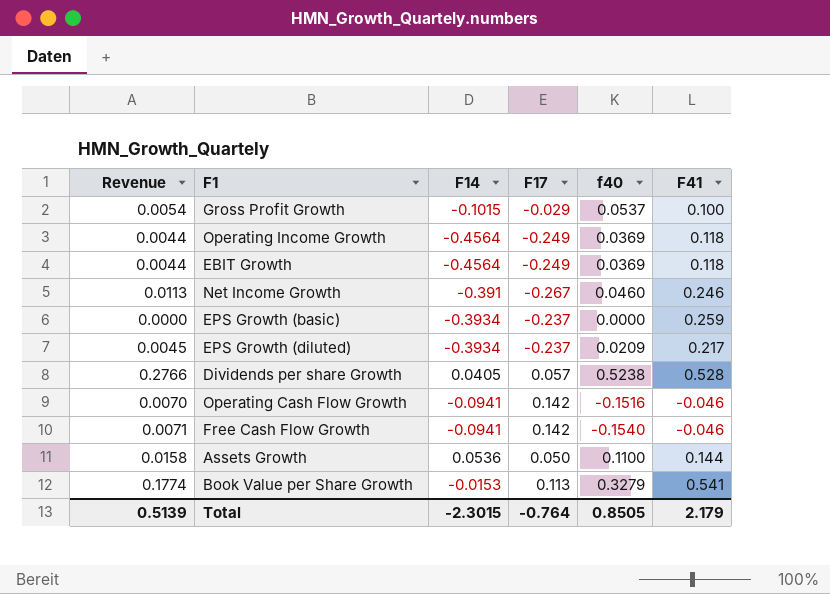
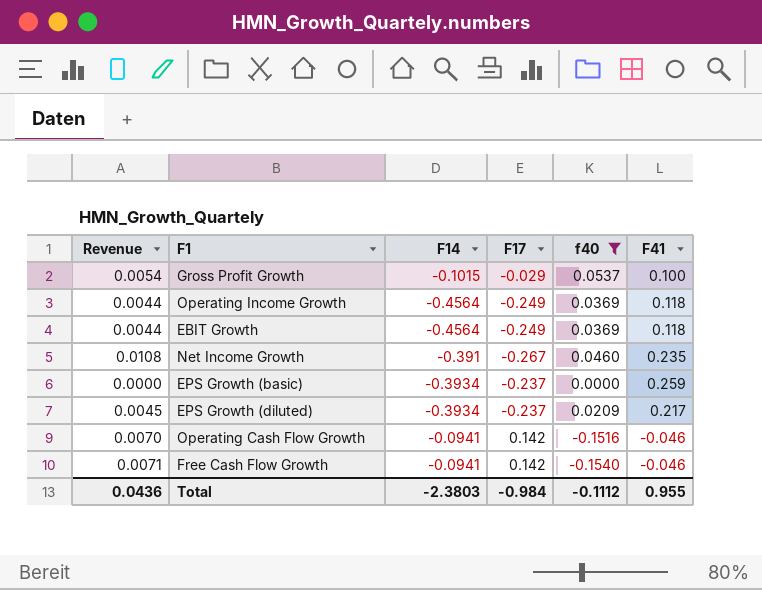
filter: none -> f40 <= 0.0537
Net Income Growth | Revenue: 0.0113 -> 0.0108
Net Income Growth | F41: 0.246 -> 0.235
Total | Revenue: 0.5139 -> 0.0436
Total | F14: -2.3015 -> -2.3803
Total | F17: -0.764 -> -0.984
Total | f40: 0.8505 -> -0.1112
Total | F41: 2.179 -> 0.955

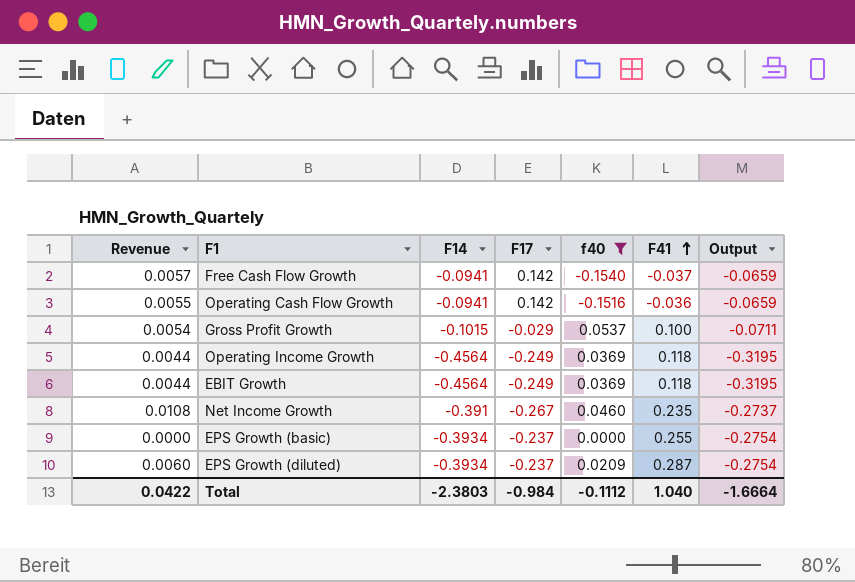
row order: none -> F41 ascending
column Output | formula: none -> [F14] * 0.7
Free Cash Flow Growth | Revenue: 0.0071 -> 0.0057
Free Cash Flow Growth | F41: -0.046 -> -0.037
Operating Cash Flow Growth | Revenue: 0.0070 -> 0.0055
Operating Cash Flow Growth | F41: -0.046 -> -0.036
EPS Growth (basic) | F41: 0.259 -> 0.255
EPS Growth (diluted) | Revenue: 0.0045 -> 0.0060
EPS Growth (diluted) | F41: 0.217 -> 0.287
Total | Revenue: 0.0436 -> 0.0422
Total | F41: 0.955 -> 1.040

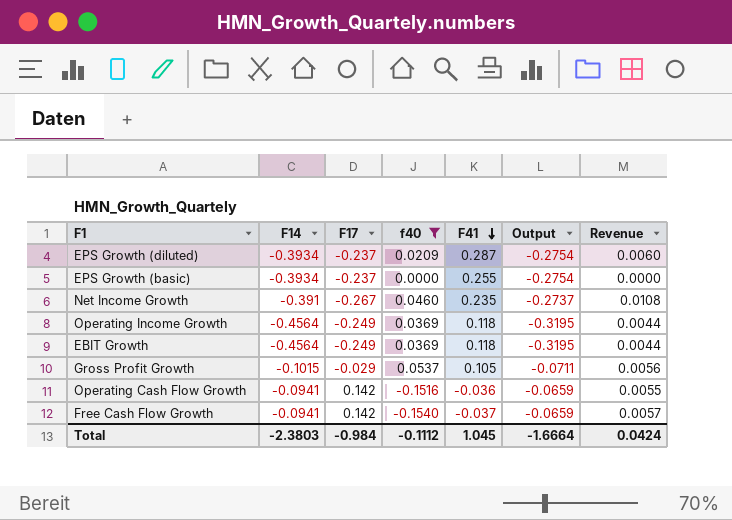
row order: F41 ascending -> F41 descending
column Revenue | position: 1 -> 7
Gross Profit Growth | F41: 0.100 -> 0.105
Gross Profit Growth | Revenue: 0.0054 -> 0.0056
Total | F41: 1.040 -> 1.045
Total | Revenue: 0.0422 -> 0.0424

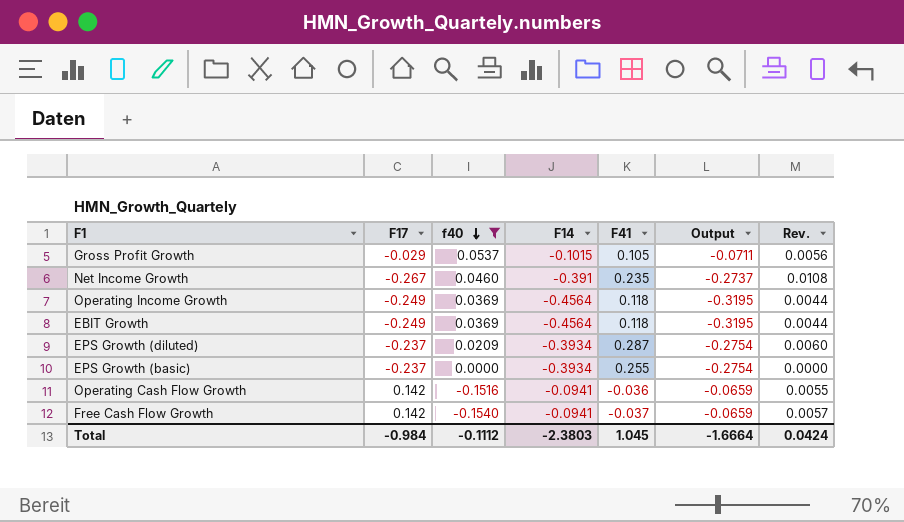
row order: F41 descending -> f40 descending
column F14 | position: 2 -> 4
column name: Revenue -> Rev.

